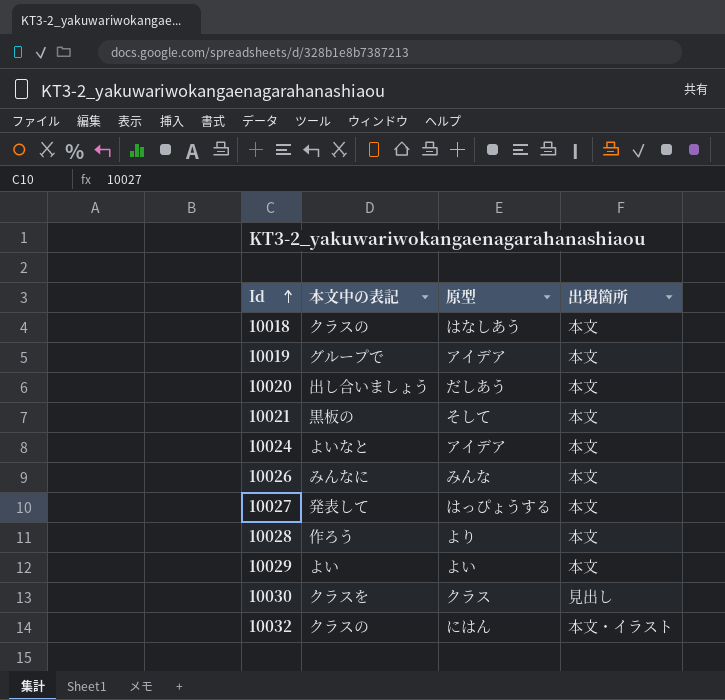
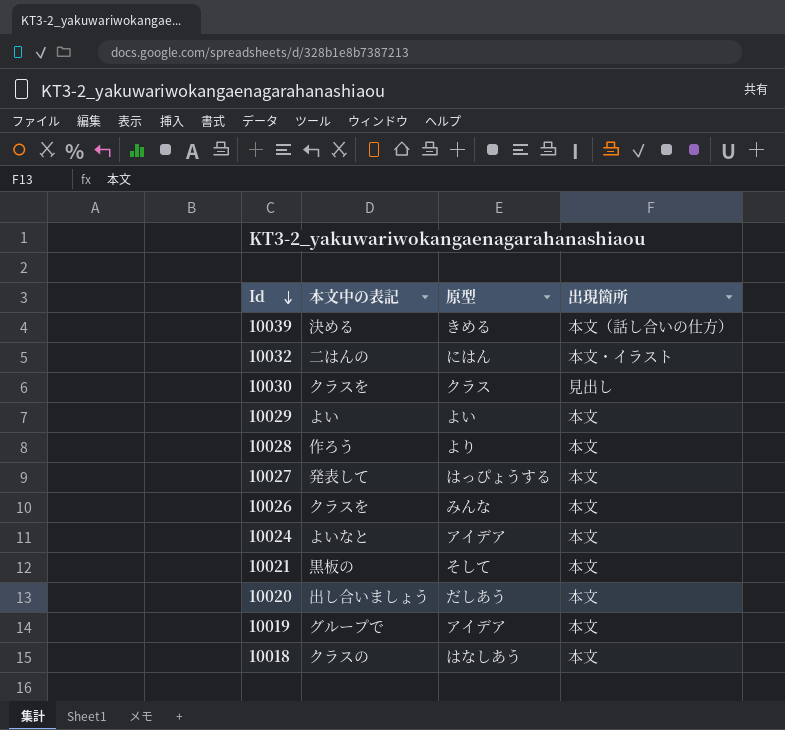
row order: Id ascending -> Id descending
row 10039: none -> 決める | きめる | 本文（話し合いの仕方）
10032 | 本文中の表記: クラスの -> 二はんの
10026 | 本文中の表記: みんなに -> クラスを

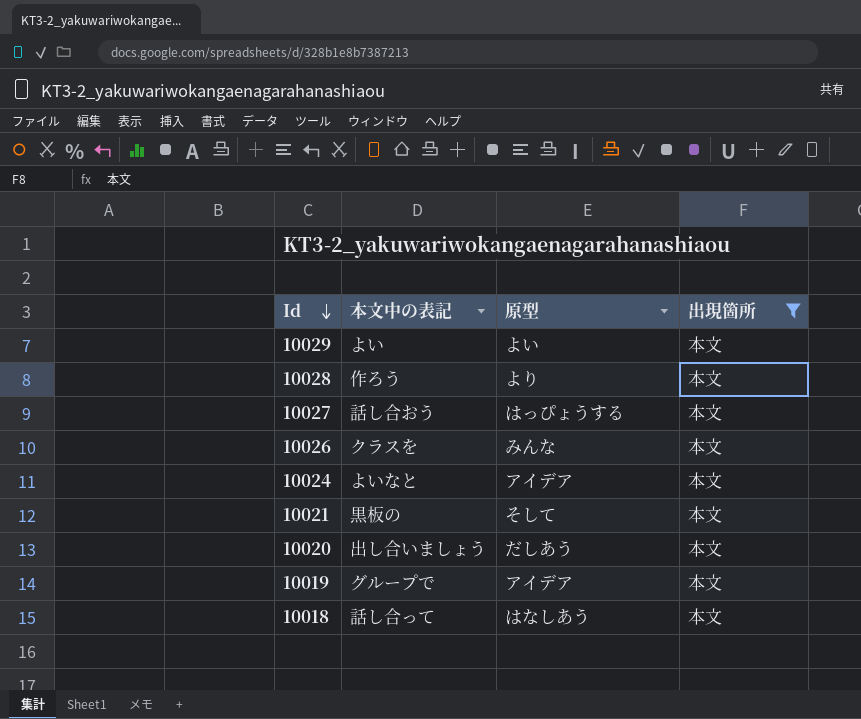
filter: none -> 出現箇所 = 本文
10027 | 本文中の表記: 発表して -> 話し合おう
10018 | 本文中の表記: クラスの -> 話し合って

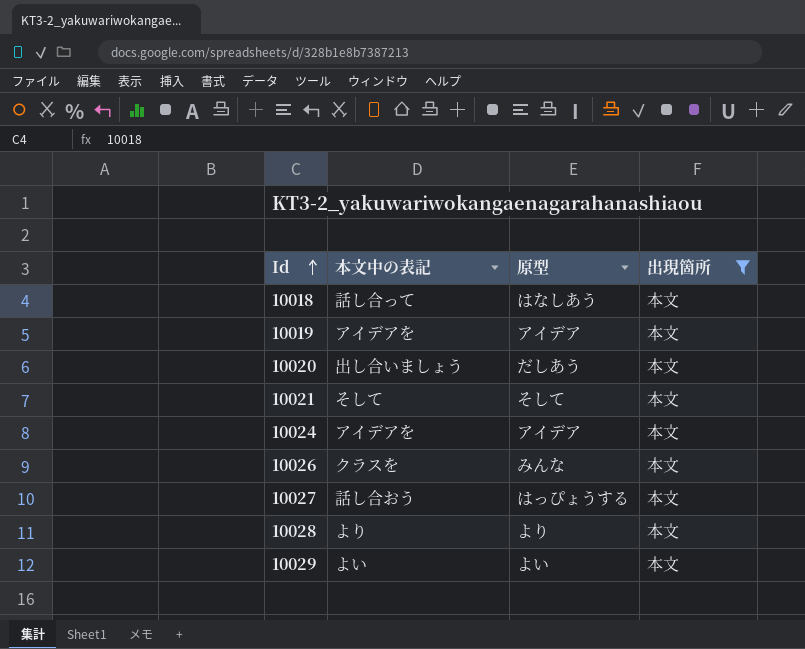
row order: Id descending -> Id ascending
10019 | 本文中の表記: グループで -> アイデアを
10021 | 本文中の表記: 黒板の -> そして
10024 | 本文中の表記: よいなと -> アイデアを
10028 | 本文中の表記: 作ろう -> より

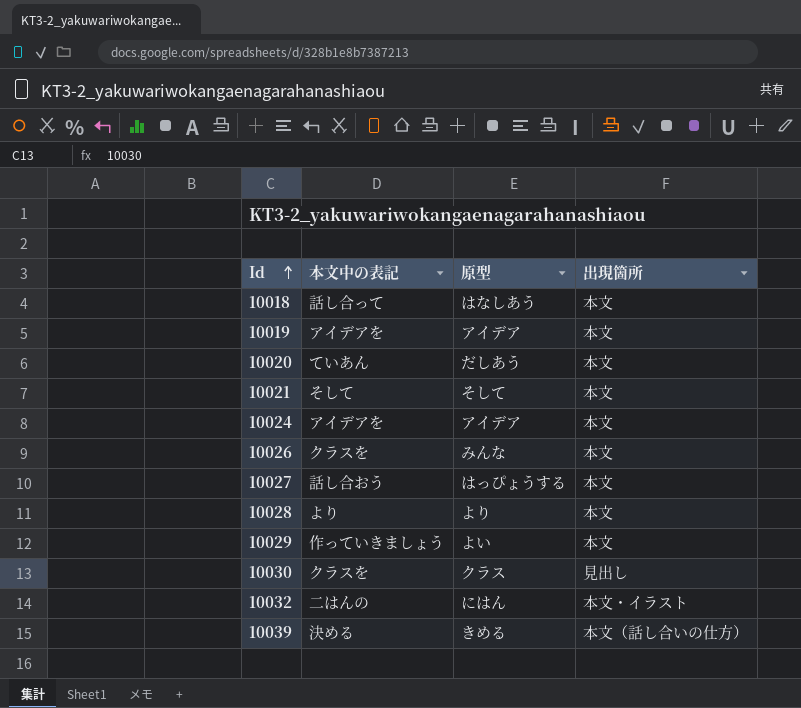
filter: 出現箇所 = 本文 -> none
10020 | 本文中の表記: 出し合いましょう -> ていあん
10029 | 本文中の表記: よい -> 作っていきましょう

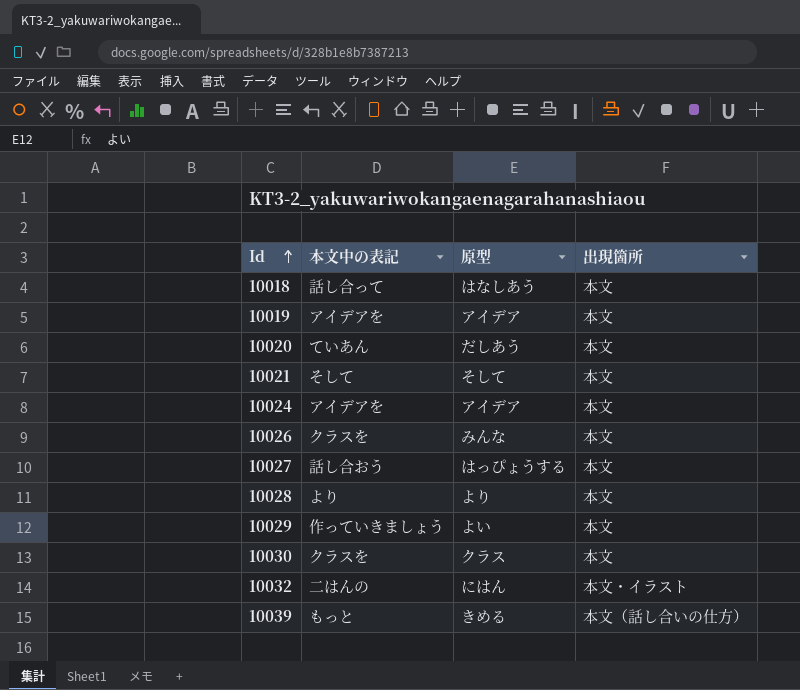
10030 | 出現箇所: 見出し -> 本文
10039 | 本文中の表記: 決める -> もっと

